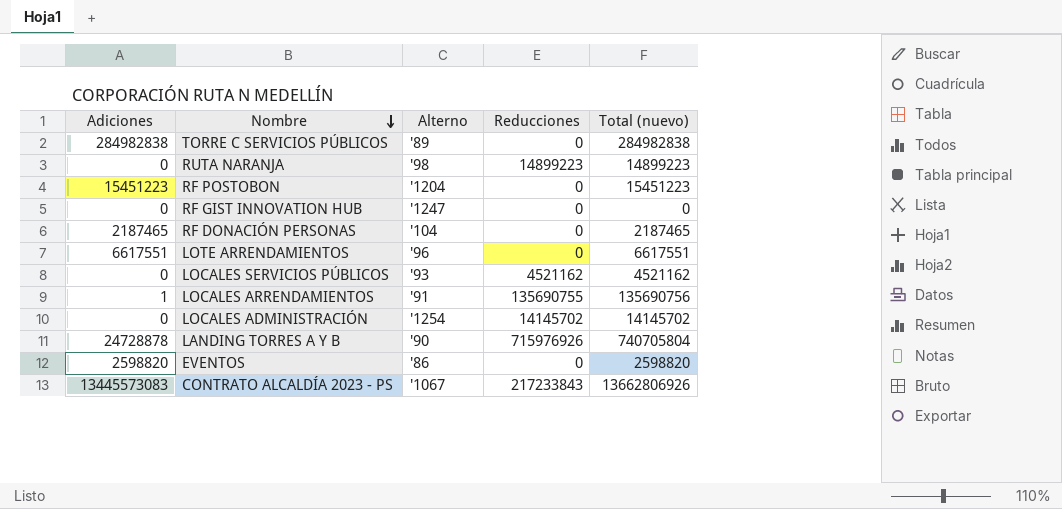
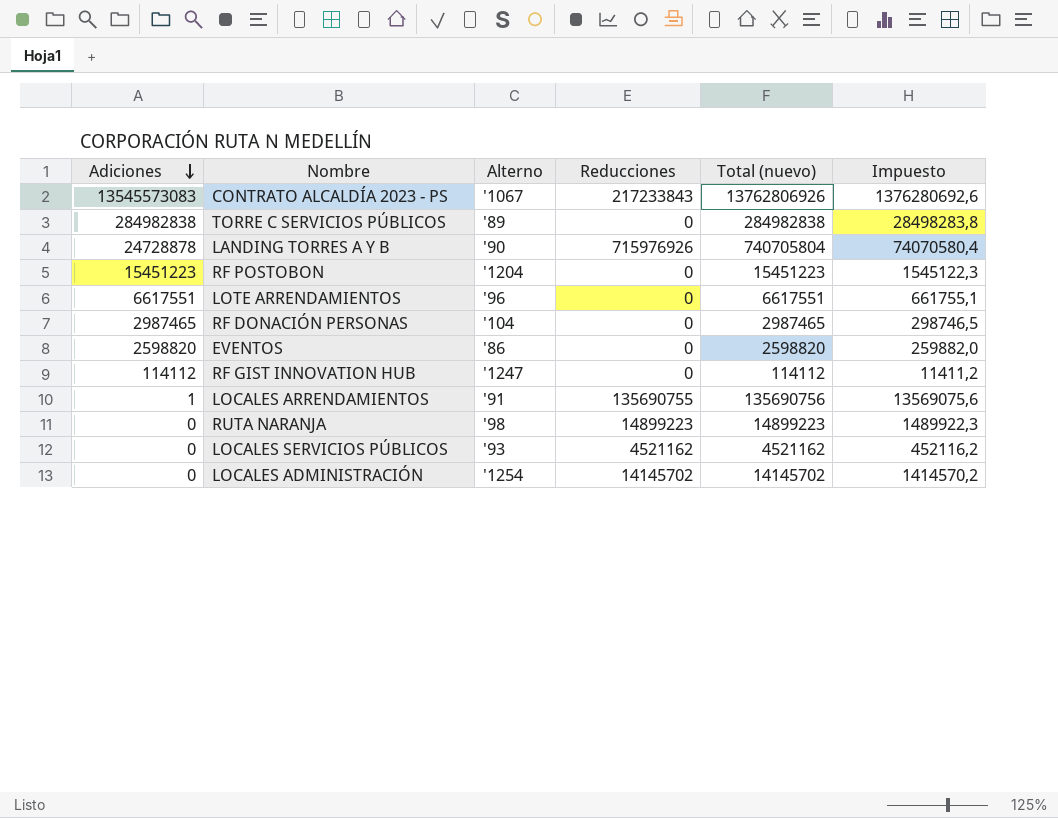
row order: Nombre descending -> Adiciones descending
column Impuesto | formula: none -> [Total (nuevo)] * 0,1
CONTRATO ALCALDÍA 2023 - PS | Adiciones: 13445573083 -> 13545573083
CONTRATO ALCALDÍA 2023 - PS | Total (nuevo): 13662806926 -> 13762806926
RF DONACIÓN PERSONAS | Adiciones: 2187465 -> 2987465
RF DONACIÓN PERSONAS | Total (nuevo): 2187465 -> 2987465
RF GIST INNOVATION HUB | Adiciones: 0 -> 114112
RF GIST INNOVATION HUB | Total (nuevo): 0 -> 114112

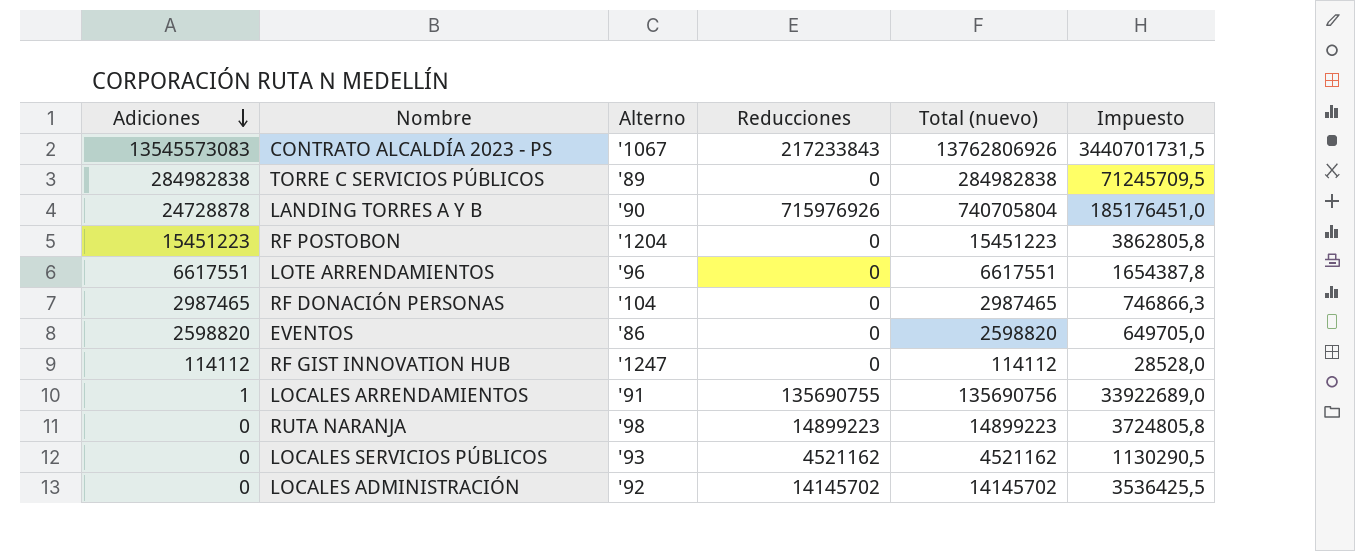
column Impuesto | formula: [Total (nuevo)] * 0,1 -> [Total (nuevo)] * 0,25
LOCALES ADMINISTRACIÓN | Alterno: '1254 -> '92

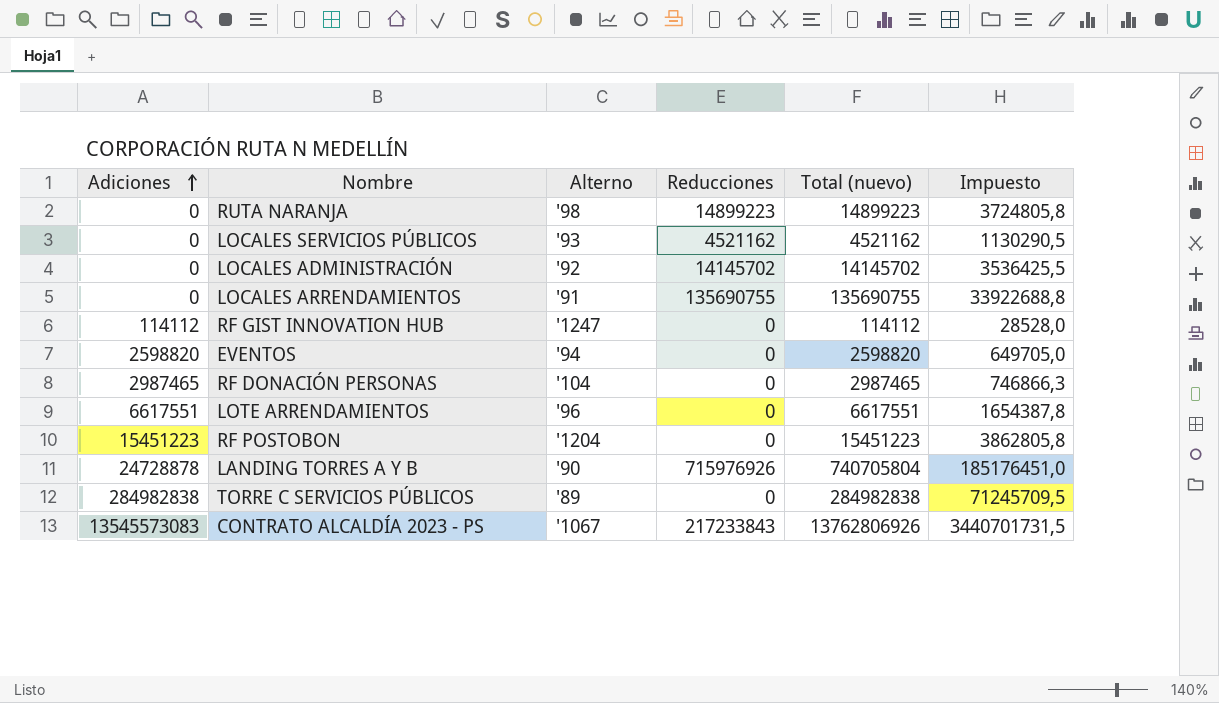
row order: Adiciones descending -> Adiciones ascending
LOCALES ARRENDAMIENTOS | Adiciones: 1 -> 0
LOCALES ARRENDAMIENTOS | Total (nuevo): 135690756 -> 135690755
LOCALES ARRENDAMIENTOS | Impuesto: 33922689,0 -> 33922688,8
EVENTOS | Alterno: '86 -> '94

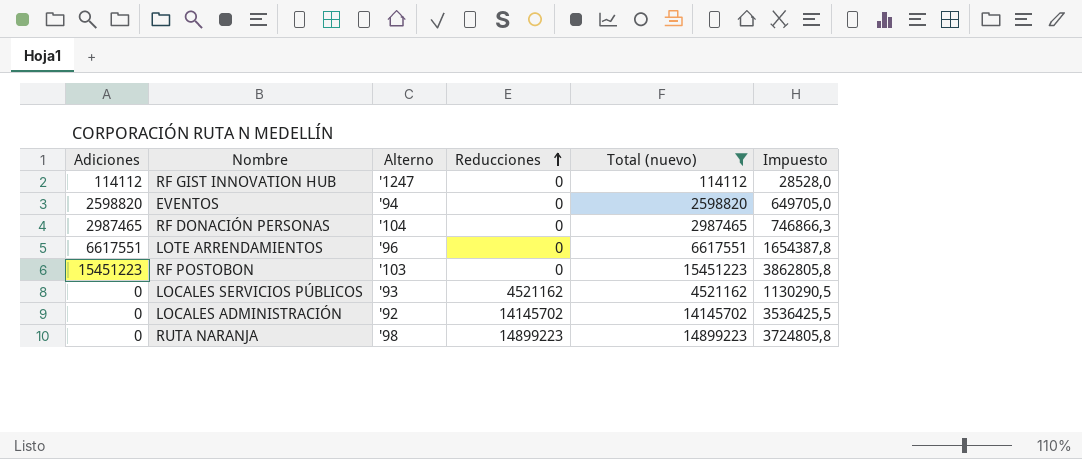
filter: none -> Total (nuevo) <= 15451223
row order: Adiciones ascending -> Reducciones ascending
RF POSTOBON | Alterno: '1204 -> '103

